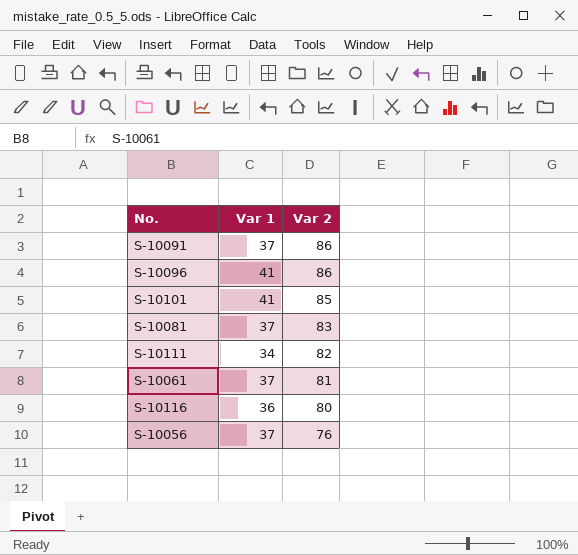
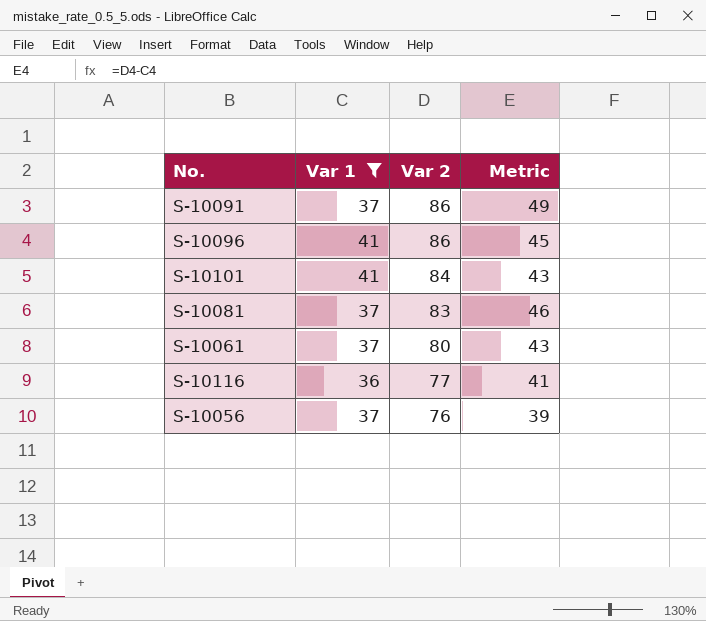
filter: none -> Var 1 != 34
column Metric | formula: none -> [Var 2] - [Var 1]
S-10101 | Var 2: 85 -> 84
S-10061 | Var 2: 81 -> 80
S-10116 | Var 2: 80 -> 77

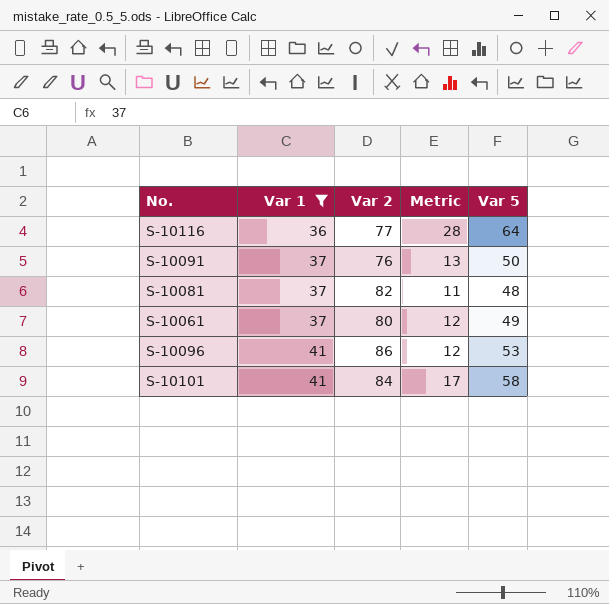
row order: Var 2 descending -> Var 1 ascending
column Metric | formula: [Var 2] - [Var 1] -> [Var 5] - [Var 1]
column Var 5 | position: none -> 5
row S-10056: 37 | 76 | 39 -> none
S-10091 | Var 2: 86 -> 76
S-10081 | Var 2: 83 -> 82

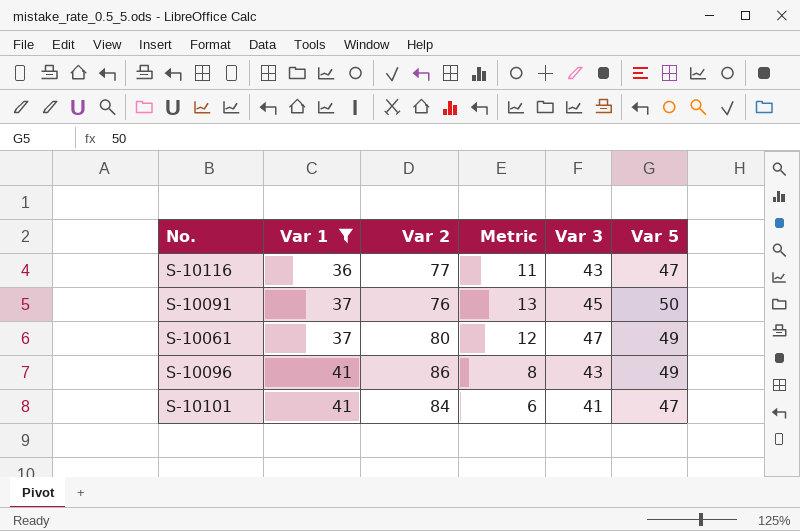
column Var 3 | position: none -> 5
row S-10081: 37 | 82 | 11 | 48 -> none
S-10116 | Metric: 28 -> 11
S-10116 | Var 5: 64 -> 47
S-10096 | Metric: 12 -> 8
S-10096 | Var 5: 53 -> 49
S-10101 | Metric: 17 -> 6
S-10101 | Var 5: 58 -> 47

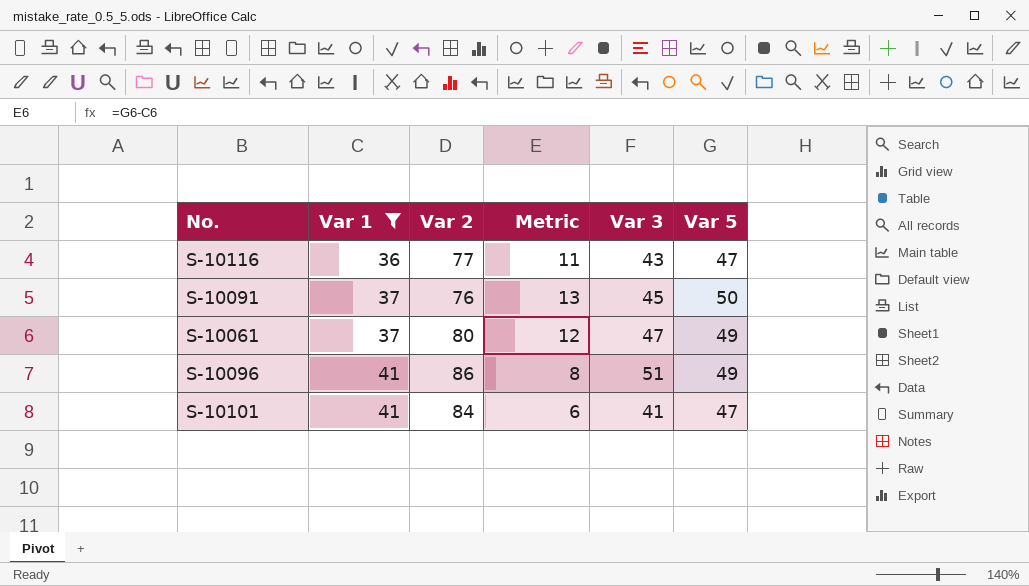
S-10096 | Var 3: 43 -> 51

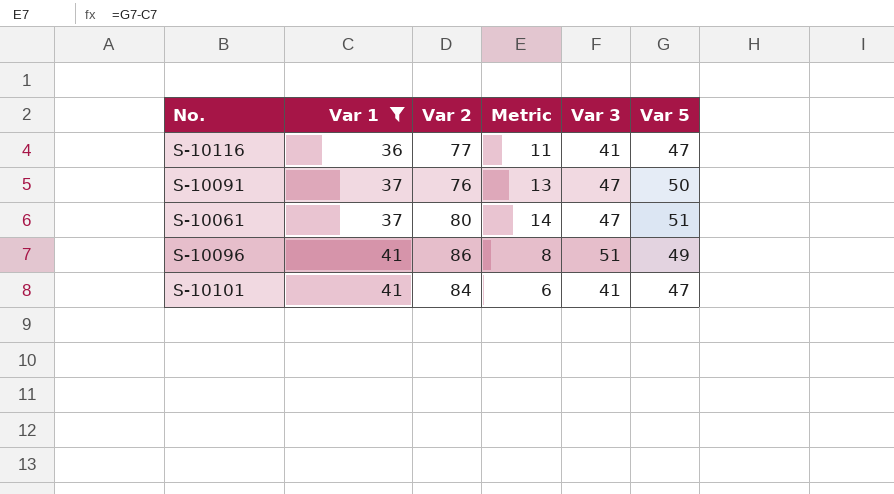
S-10116 | Var 3: 43 -> 41
S-10091 | Var 3: 45 -> 47
S-10061 | Metric: 12 -> 14
S-10061 | Var 5: 49 -> 51

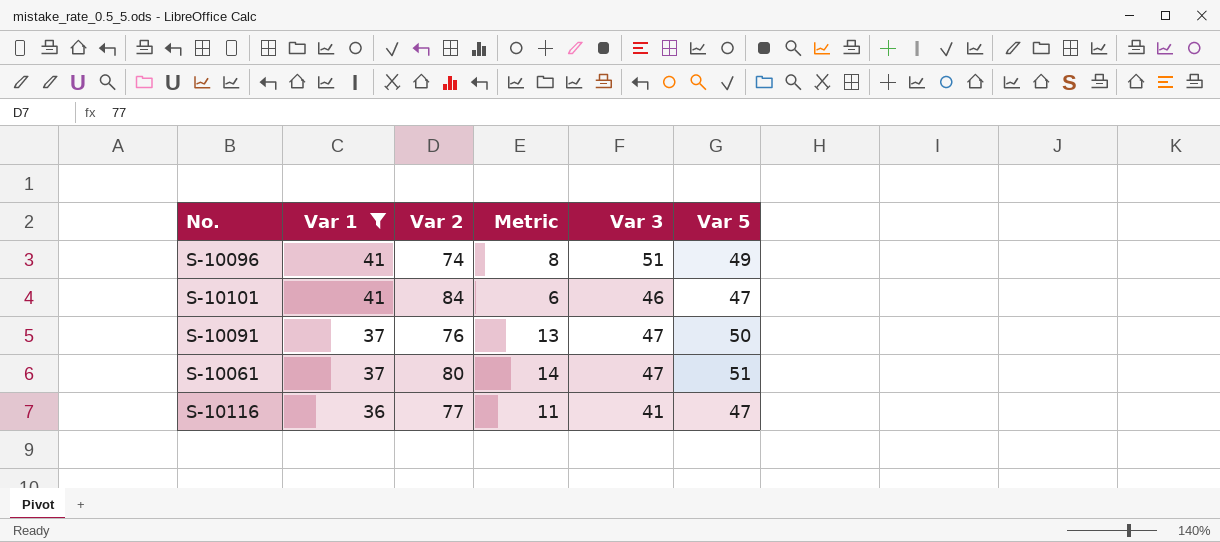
row order: Var 1 ascending -> Var 1 descending
S-10096 | Var 2: 86 -> 74
S-10101 | Var 3: 41 -> 46

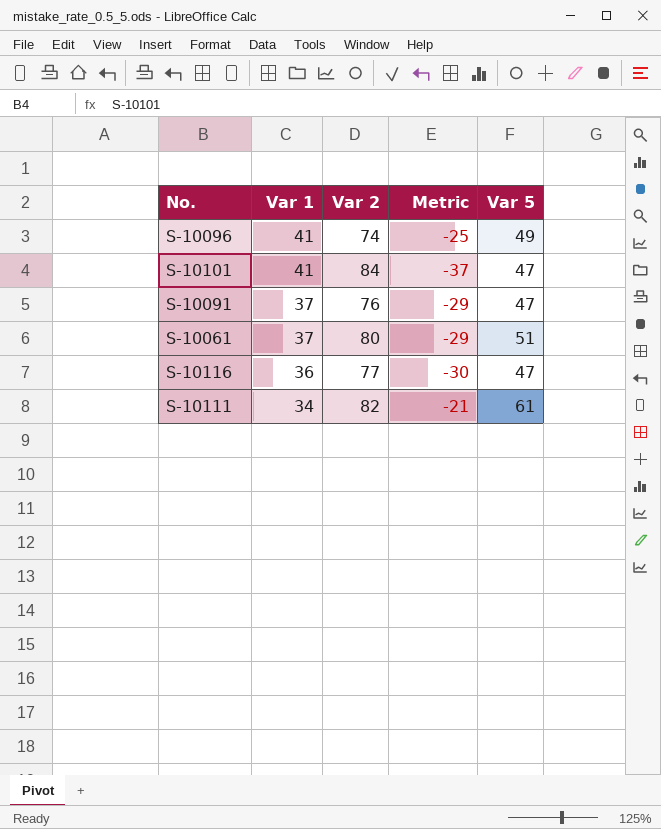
filter: Var 1 != 34 -> none
column Var 3 | position: 5 -> none
column Metric | formula: [Var 5] - [Var 1] -> [Var 5] - [Var 2]
S-10091 | Var 5: 50 -> 47

